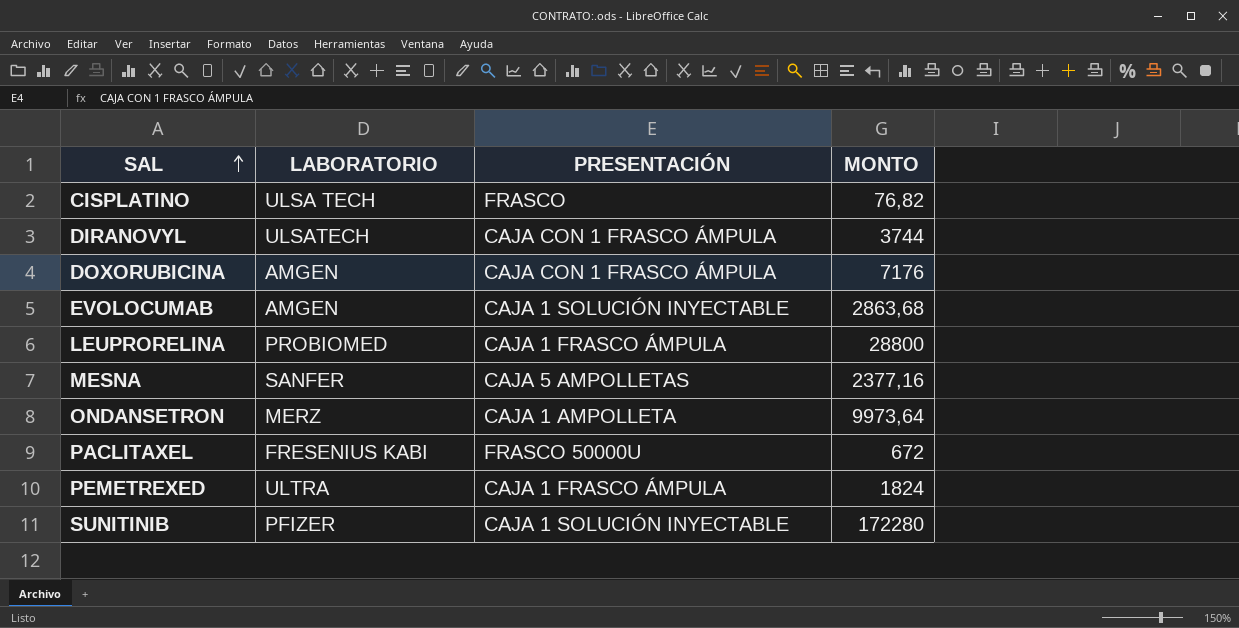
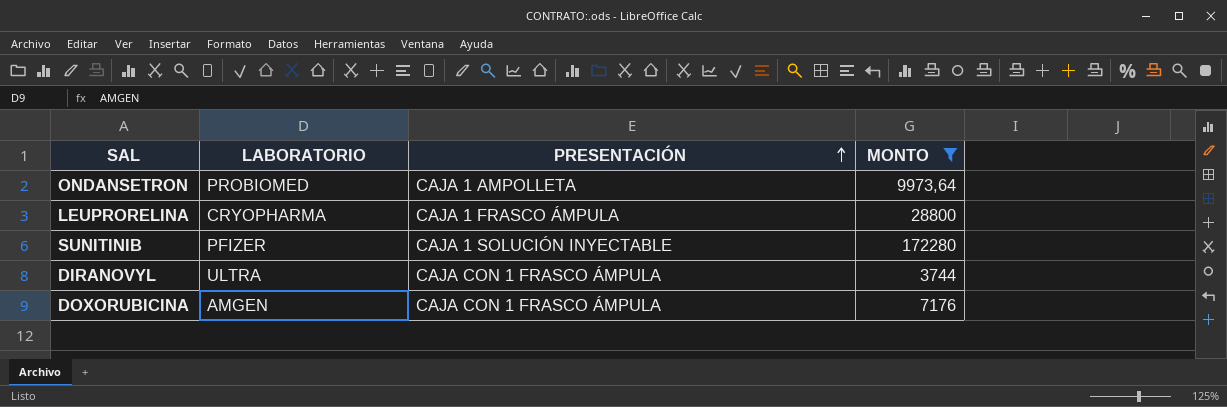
filter: none -> MONTO >= 3744
row order: SAL ascending -> PRESENTACIÓN ascending
ONDANSETRON | LABORATORIO: MERZ -> PROBIOMED
LEUPRORELINA | LABORATORIO: PROBIOMED -> CRYOPHARMA
DIRANOVYL | LABORATORIO: ULSATECH -> ULTRA

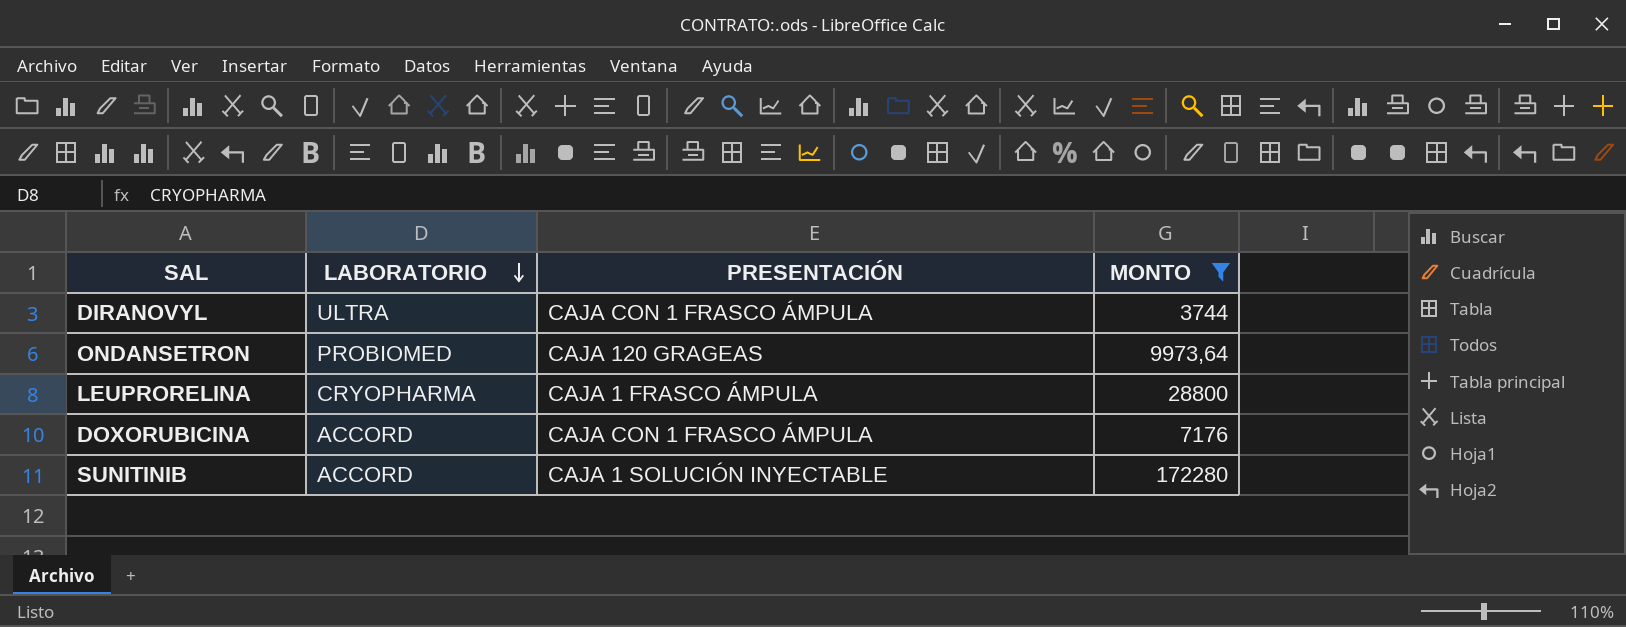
row order: PRESENTACIÓN ascending -> LABORATORIO descending
ONDANSETRON | PRESENTACIÓN: CAJA 1 AMPOLLETA -> CAJA 120 GRAGEAS
DOXORUBICINA | LABORATORIO: AMGEN -> ACCORD
SUNITINIB | LABORATORIO: PFIZER -> ACCORD

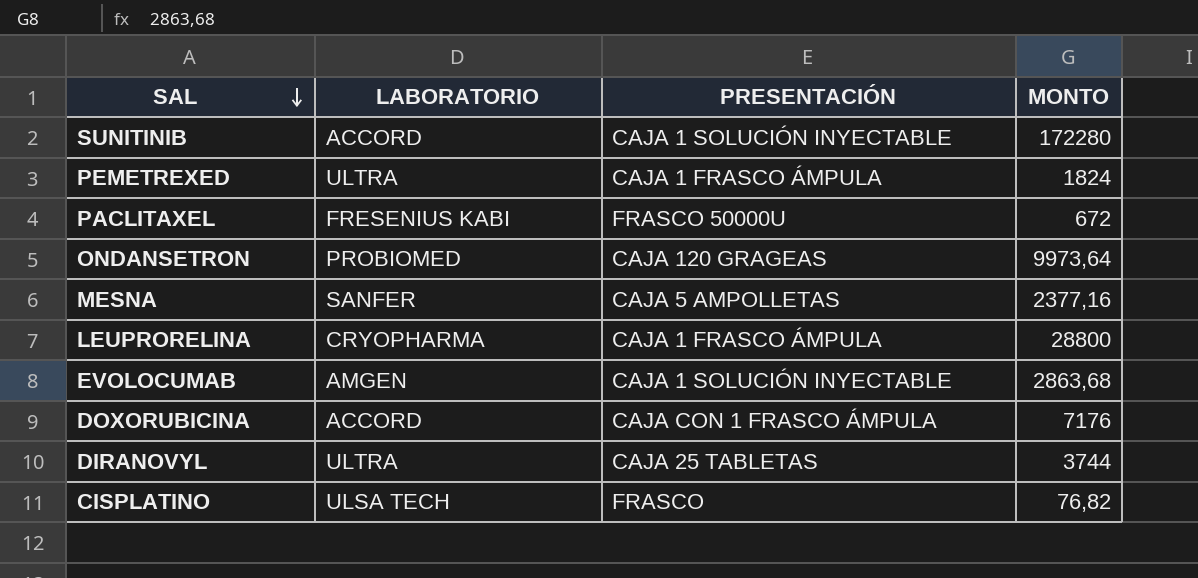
filter: MONTO >= 3744 -> none
row order: LABORATORIO descending -> SAL descending
DIRANOVYL | PRESENTACIÓN: CAJA CON 1 FRASCO ÁMPULA -> CAJA 25 TABLETAS

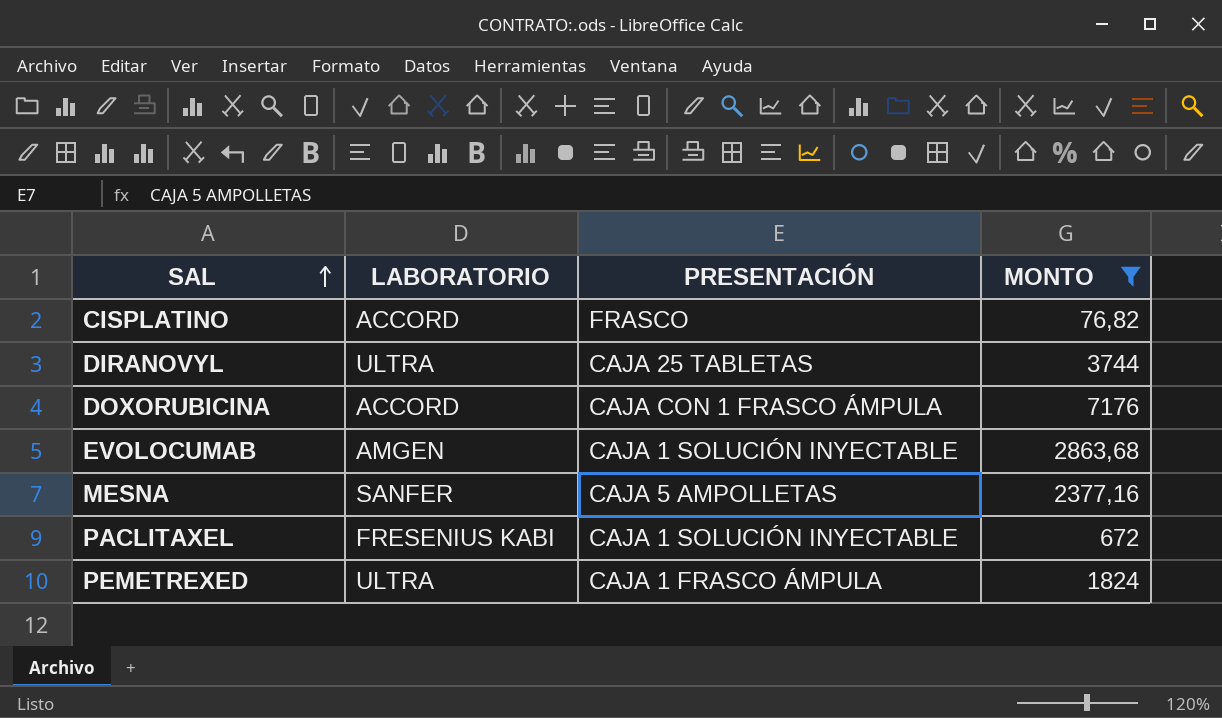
filter: none -> MONTO <= 7176
row order: SAL descending -> SAL ascending
CISPLATINO | LABORATORIO: ULSA TECH -> ACCORD
PACLITAXEL | PRESENTACIÓN: FRASCO 50000U -> CAJA 1 SOLUCIÓN INYECTABLE

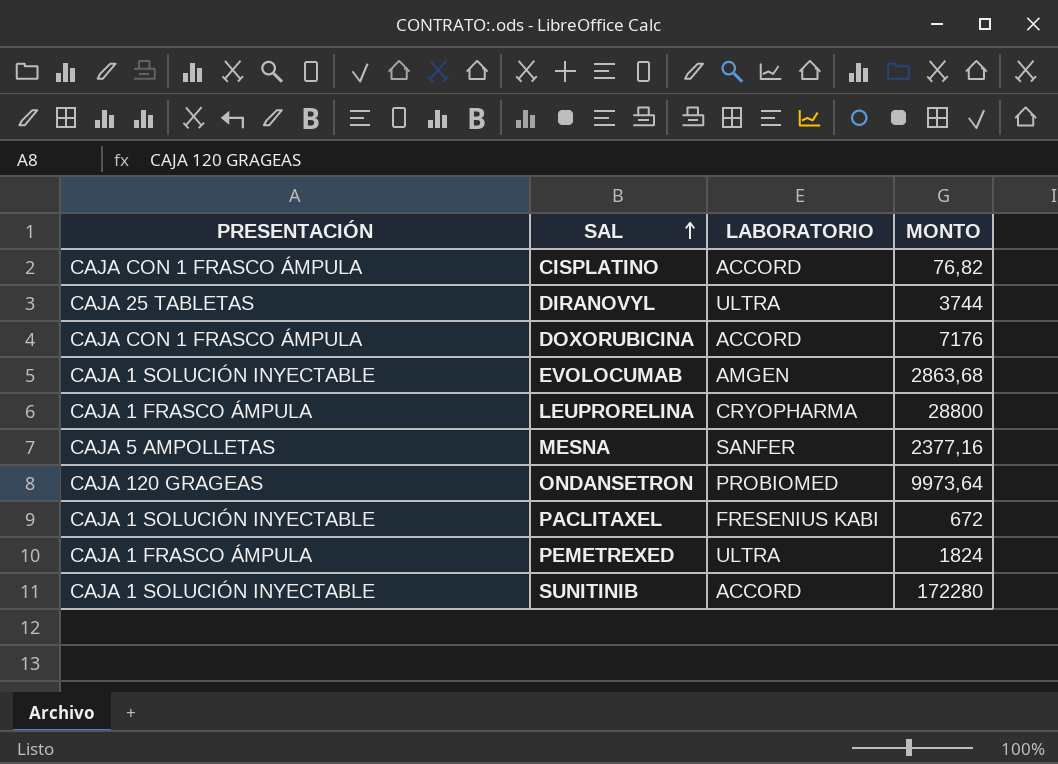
filter: MONTO <= 7176 -> none
column PRESENTACIÓN | position: 3 -> 1
CISPLATINO | PRESENTACIÓN: FRASCO -> CAJA CON 1 FRASCO ÁMPULA

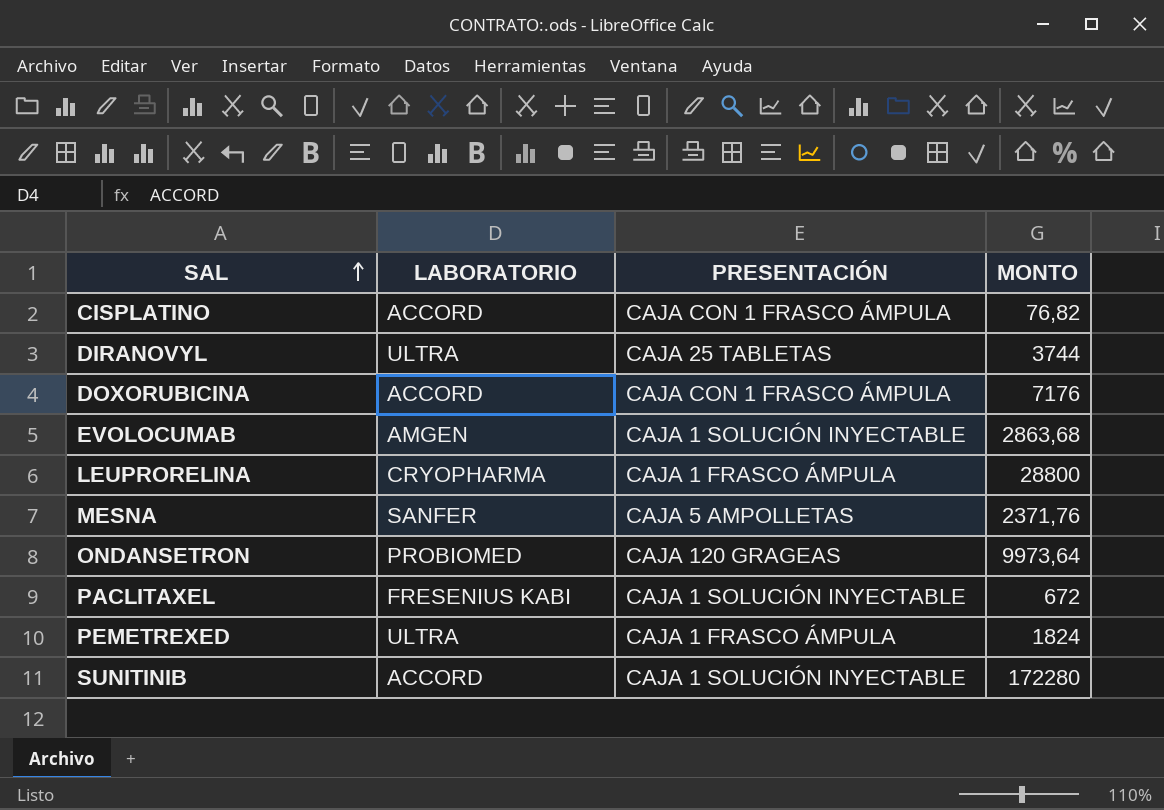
column PRESENTACIÓN | position: 1 -> 3
MESNA | MONTO: 2377,16 -> 2371,76

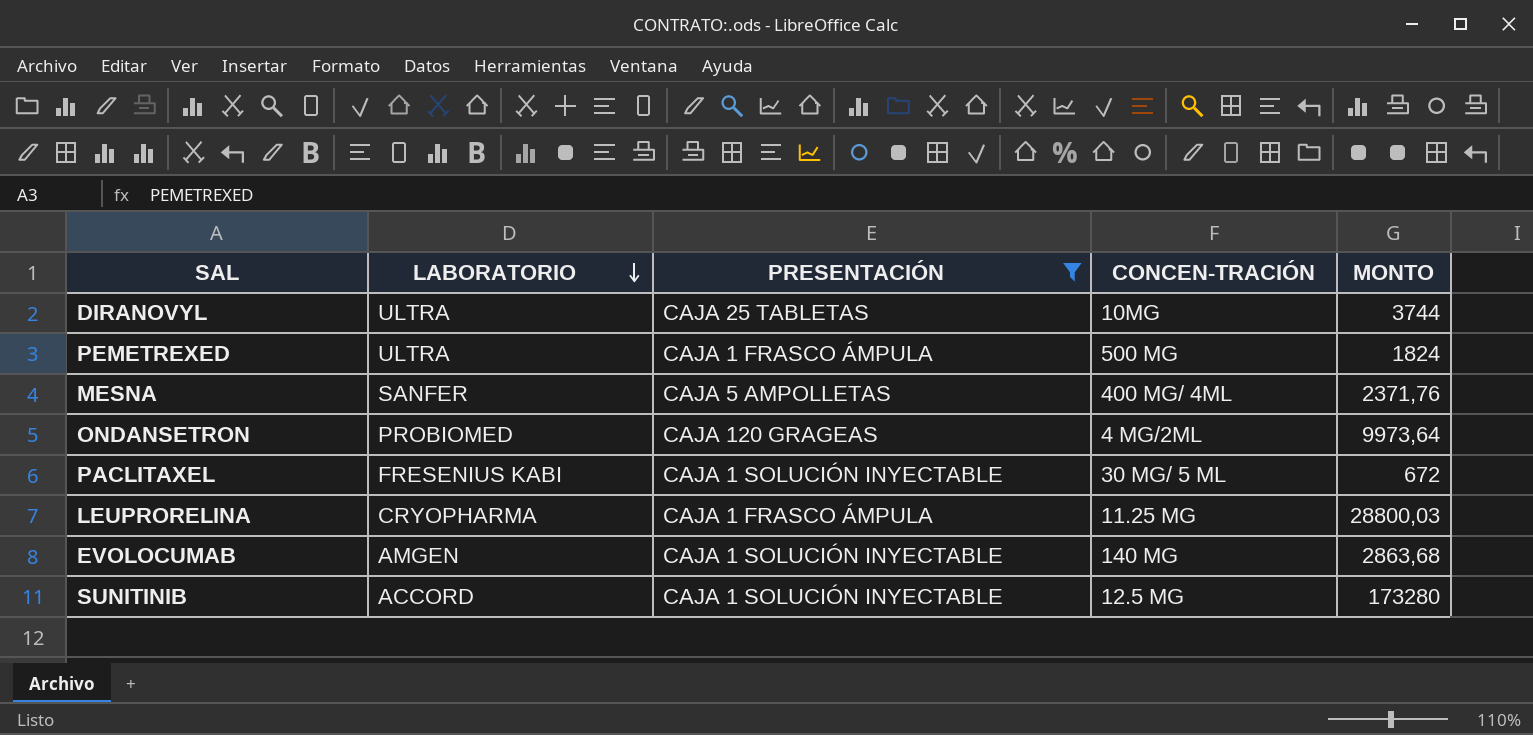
filter: none -> PRESENTACIÓN != CAJA CON 1 FRASCO ÁMPULA
row order: SAL ascending -> LABORATORIO descending
column CONCEN-TRACIÓN | position: none -> 4
LEUPRORELINA | MONTO: 28800 -> 28800,03
SUNITINIB | MONTO: 172280 -> 173280

